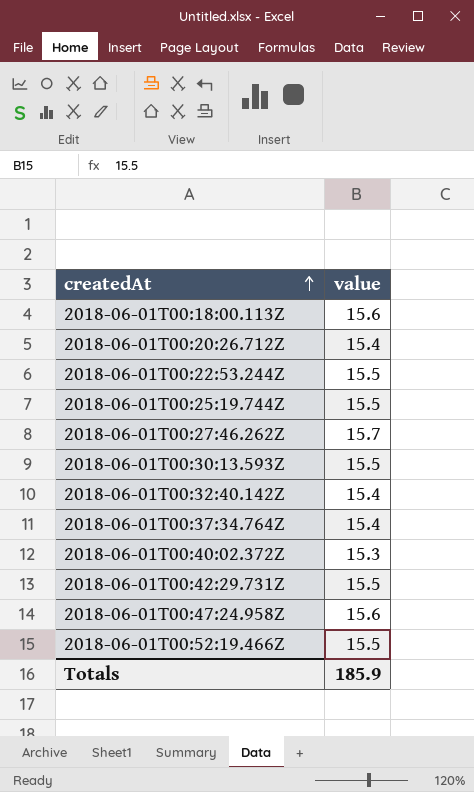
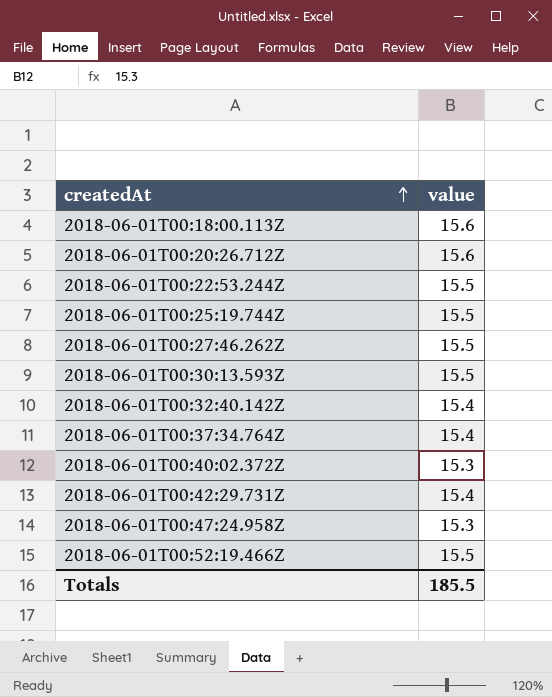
2018-06-01T00:20:26.712Z | value: 15.4 -> 15.6
2018-06-01T00:27:46.262Z | value: 15.7 -> 15.5
2018-06-01T00:42:29.731Z | value: 15.5 -> 15.4
2018-06-01T00:47:24.958Z | value: 15.6 -> 15.3
Totals | value: 185.9 -> 185.5

